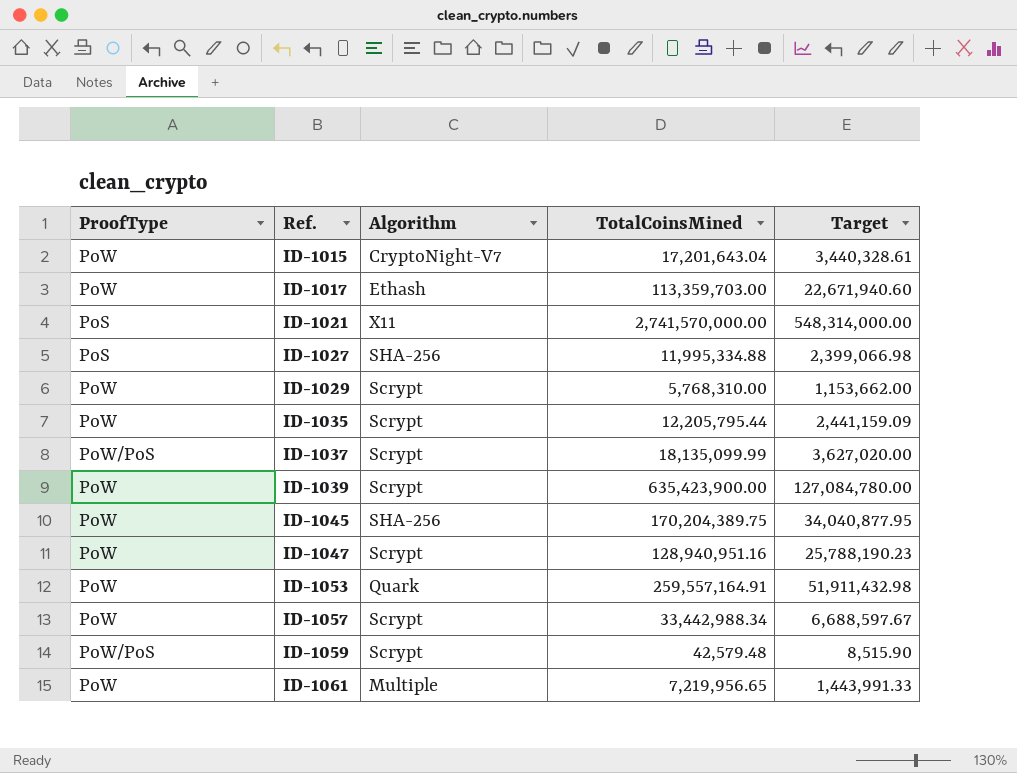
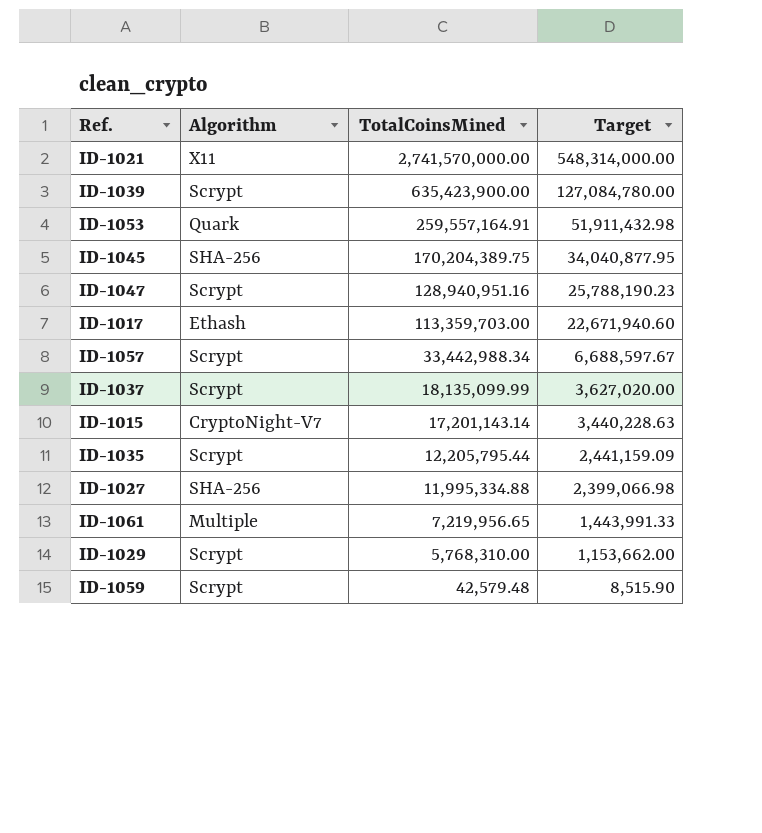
row order: Ref. ascending -> TotalCoinsMined descending
column ProofType | position: 1 -> none
ID-1015 | TotalCoinsMined: 17,201,643.04 -> 17,201,143.14
ID-1015 | Target: 3,440,328.61 -> 3,440,228.63

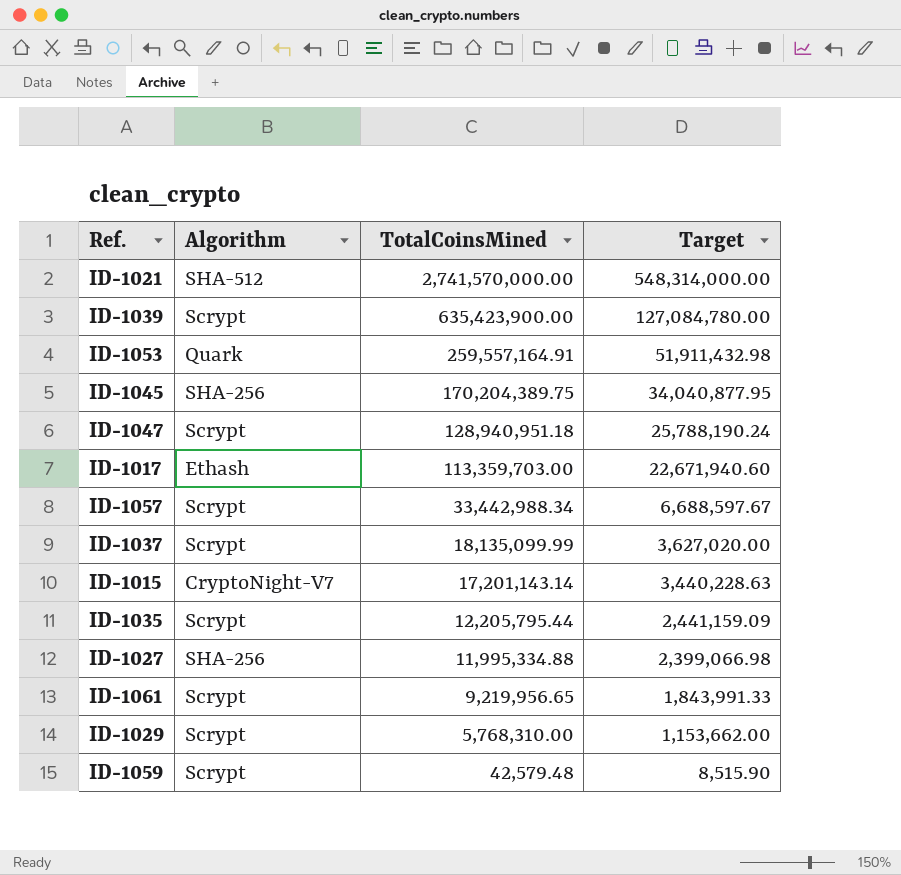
ID-1021 | Algorithm: X11 -> SHA-512
ID-1047 | TotalCoinsMined: 128,940,951.16 -> 128,940,951.18
ID-1047 | Target: 25,788,190.23 -> 25,788,190.24
ID-1061 | Algorithm: Multiple -> Scrypt
ID-1061 | TotalCoinsMined: 7,219,956.65 -> 9,219,956.65
ID-1061 | Target: 1,443,991.33 -> 1,843,991.33

